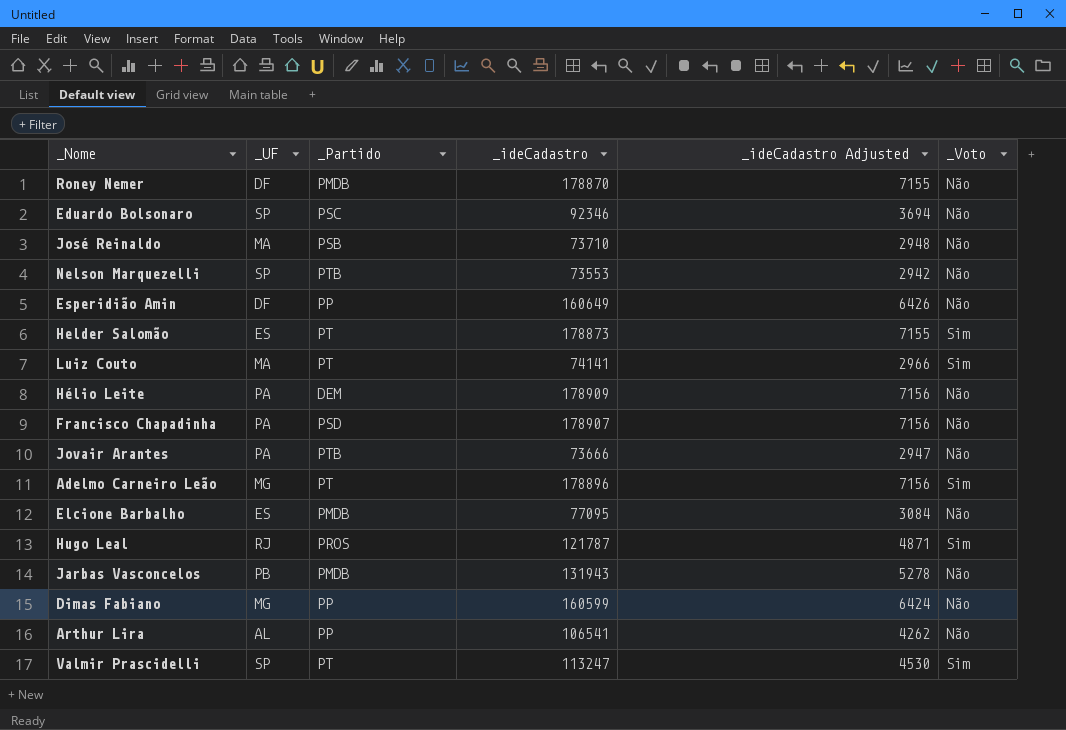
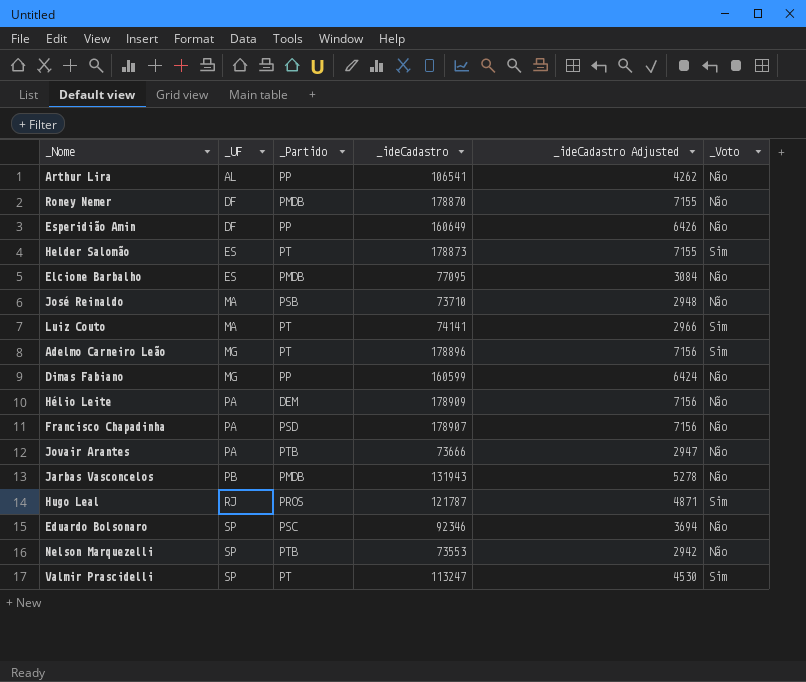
row order: none -> _UF ascending

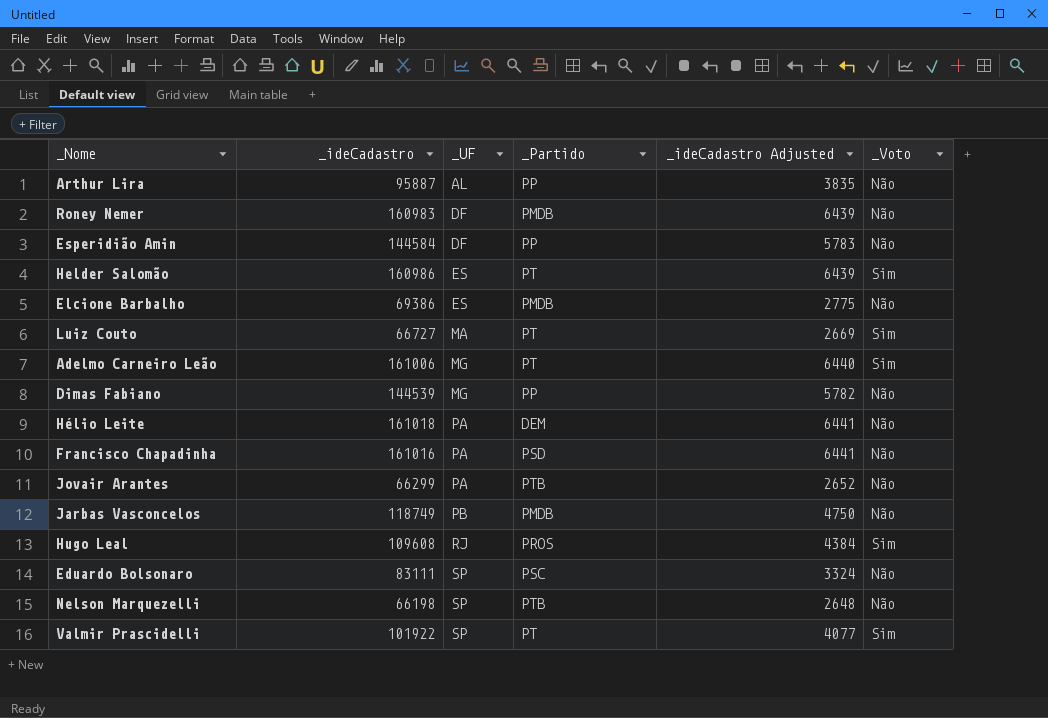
column _ideCadastro | position: 4 -> 2
row José Reinaldo: MA | PSB | 73710 | 2948 | Não -> none
Arthur Lira | _ideCadastro: 106541 -> 95887
Arthur Lira | _ideCadastro Adjusted: 4262 -> 3835
Roney Nemer | _ideCadastro: 178870 -> 160983
Roney Nemer | _ideCadastro Adjusted: 7155 -> 6439
Esperidião Amin | _ideCadastro: 160649 -> 144584
Esperidião Amin | _ideCadastro Adjusted: 6426 -> 5783
Helder Salomão | _ideCadastro: 178873 -> 160986
Helder Salomão | _ideCadastro Adjusted: 7155 -> 6439
Elcione Barbalho | _ideCadastro: 77095 -> 69386
Elcione Barbalho | _ideCadastro Adjusted: 3084 -> 2775
Luiz Couto | _ideCadastro: 74141 -> 66727
Luiz Couto | _ideCadastro Adjusted: 2966 -> 2669
Adelmo Carneiro Leão | _ideCadastro: 178896 -> 161006
Adelmo Carneiro Leão | _ideCadastro Adjusted: 7156 -> 6440
Dimas Fabiano | _ideCadastro: 160599 -> 144539
Dimas Fabiano | _ideCadastro Adjusted: 6424 -> 5782
Hélio Leite | _ideCadastro: 178909 -> 161018
Hélio Leite | _ideCadastro Adjusted: 7156 -> 6441
Francisco Chapadinha | _ideCadastro: 178907 -> 161016
Francisco Chapadinha | _ideCadastro Adjusted: 7156 -> 6441
Jovair Arantes | _ideCadastro: 73666 -> 66299
Jovair Arantes | _ideCadastro Adjusted: 2947 -> 2652
Jarbas Vasconcelos | _ideCadastro: 131943 -> 118749
Jarbas Vasconcelos | _ideCadastro Adjusted: 5278 -> 4750
Hugo Leal | _ideCadastro: 121787 -> 109608
Hugo Leal | _ideCadastro Adjusted: 4871 -> 4384
Eduardo Bolsonaro | _ideCadastro: 92346 -> 83111
Eduardo Bolsonaro | _ideCadastro Adjusted: 3694 -> 3324
Nelson Marquezelli | _ideCadastro: 73553 -> 66198
Nelson Marquezelli | _ideCadastro Adjusted: 2942 -> 2648
Valmir Prascidelli | _ideCadastro: 113247 -> 101922
Valmir Prascidelli | _ideCadastro Adjusted: 4530 -> 4077

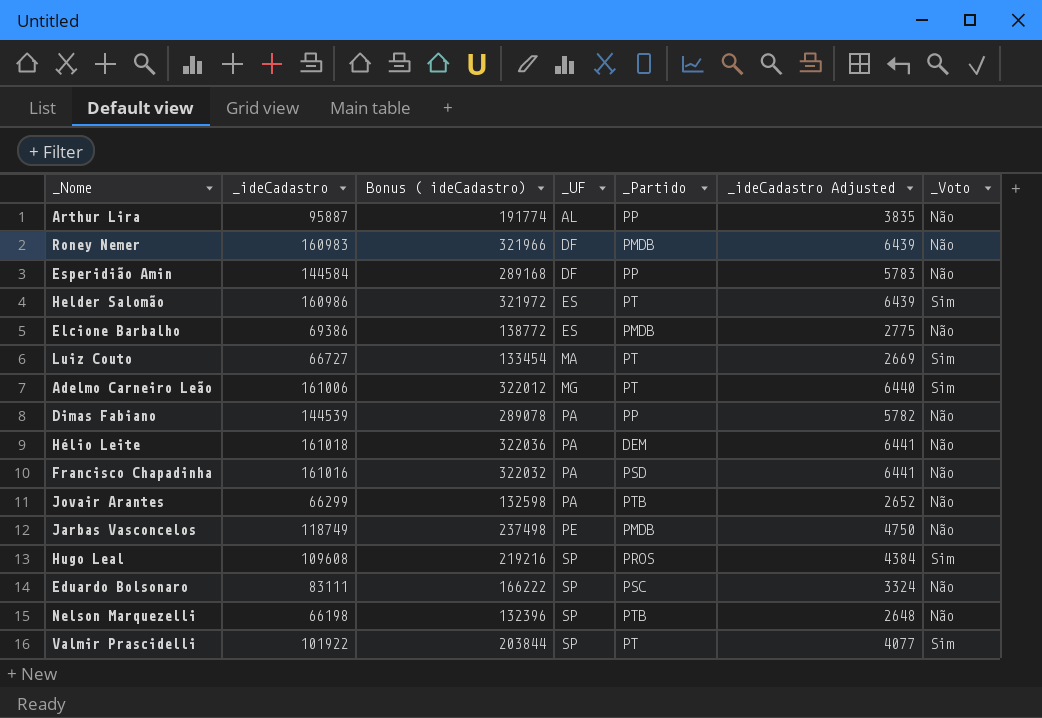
column Bonus ( ideCadastro) | formula: none -> [_ideCadastro] * 2
Dimas Fabiano | _UF: MG -> PA
Jarbas Vasconcelos | _UF: PB -> PE
Hugo Leal | _UF: RJ -> SP

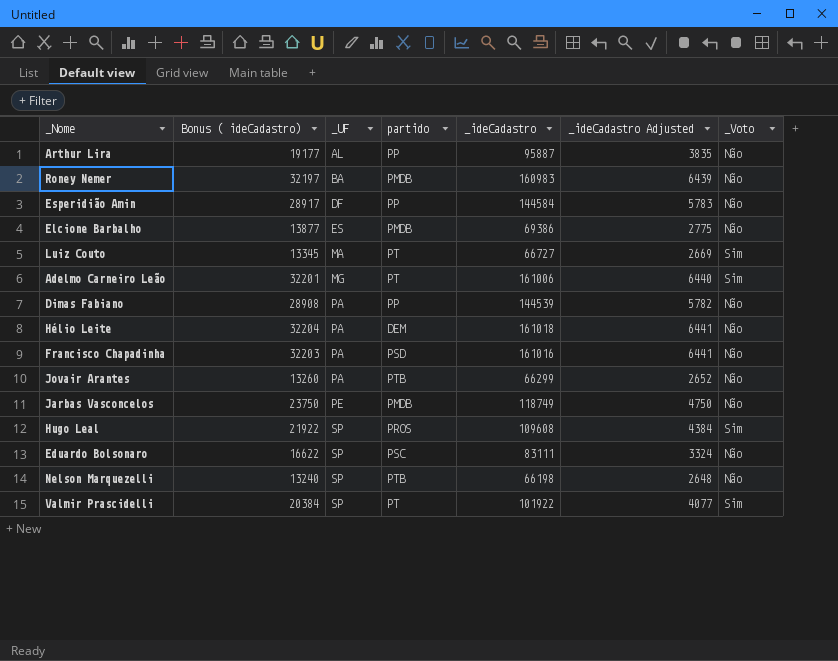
column Bonus ( ideCadastro) | formula: [_ideCadastro] * 2 -> [_ideCadastro] * 0.2
column name: _Partido -> partido
column _ideCadastro | position: 2 -> 5
row Helder Salomão: 160986 | 321972 | ES | PT | 6439 | Sim -> none
Roney Nemer | _UF: DF -> BA

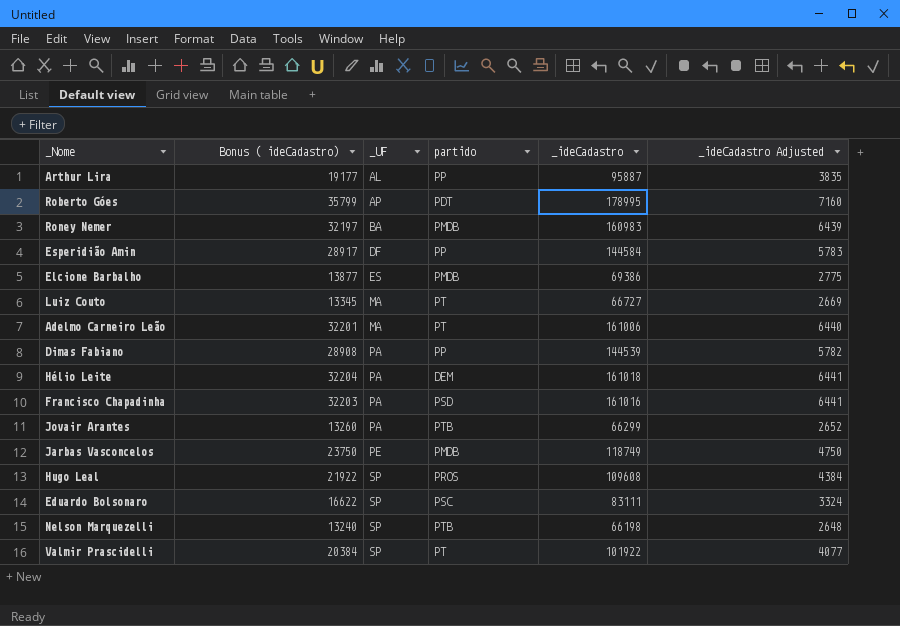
column _Voto | position: 7 -> none
row Roberto Góes: none -> 35799 | AP | PDT | 178995 | 7160
Adelmo Carneiro Leão | _UF: MG -> MA

